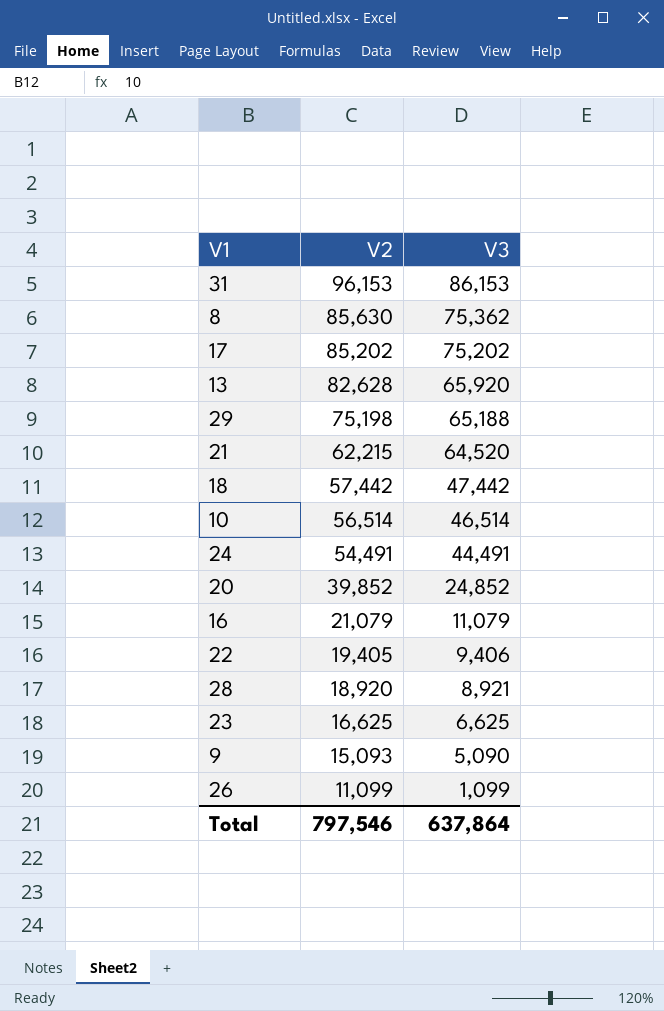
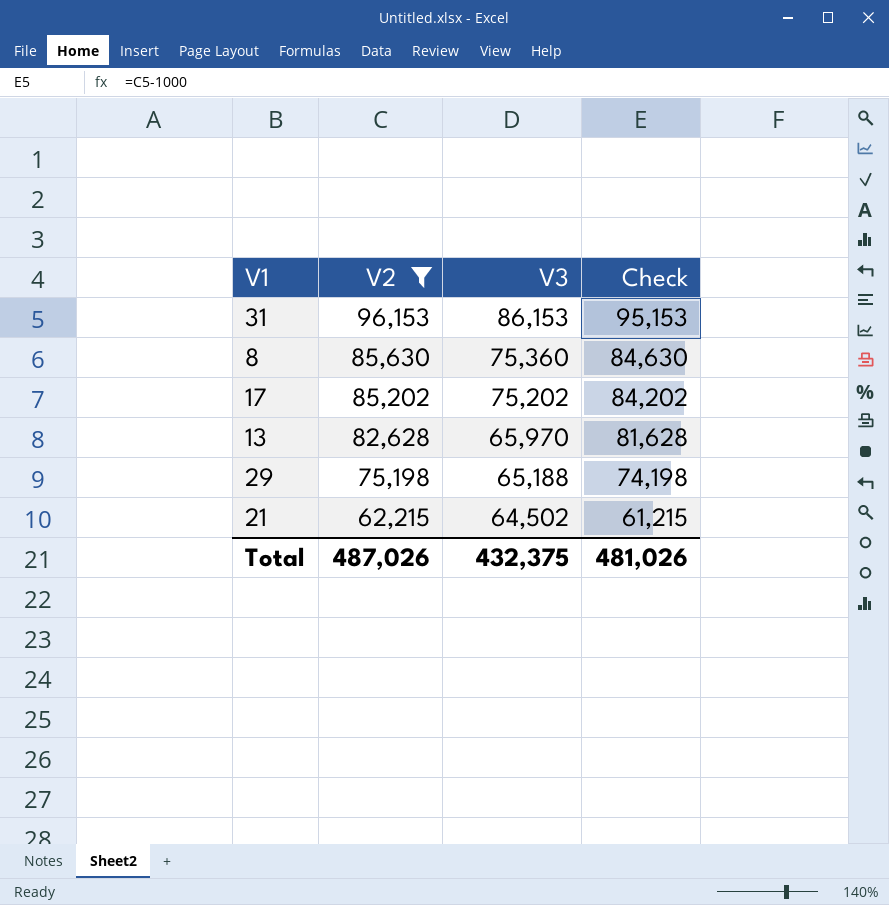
filter: none -> V2 >= 62,215
column Check | formula: none -> [V2] - 1000
8 | V3: 75,362 -> 75,360
13 | V3: 65,920 -> 65,970
21 | V3: 64,520 -> 64,502
Total | V2: 797,546 -> 487,026
Total | V3: 637,864 -> 432,375

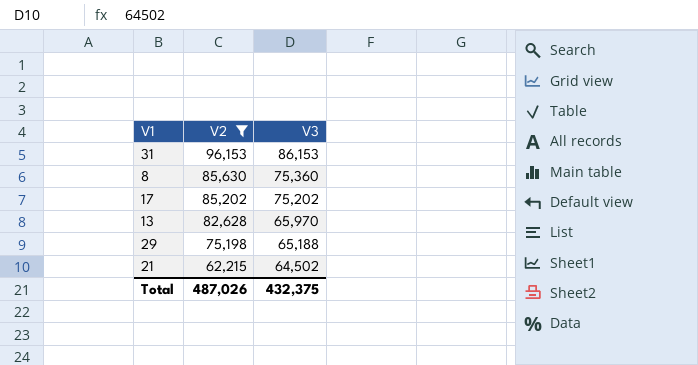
column Check | formula: [V2] - 1000 -> none

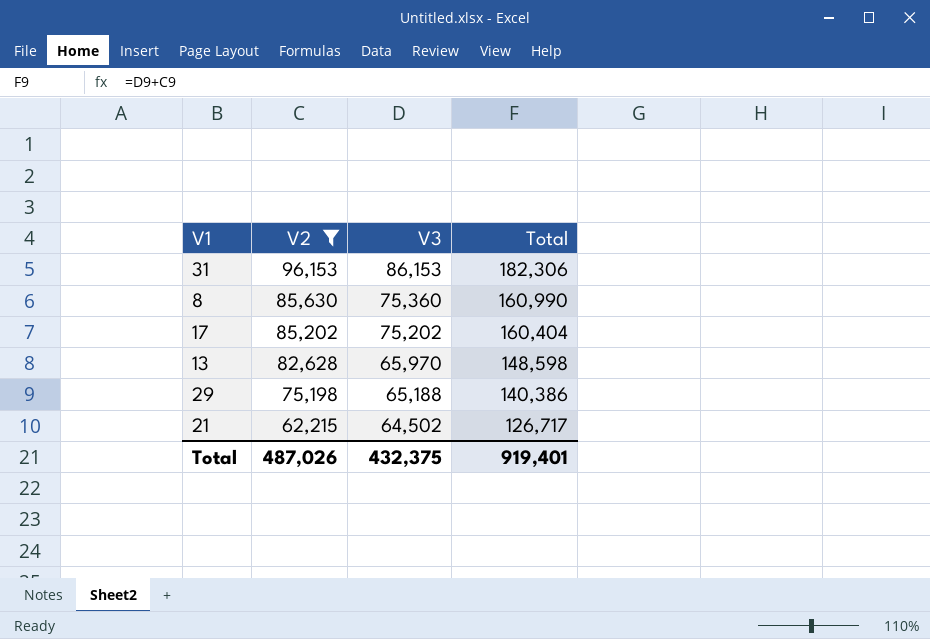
column Total | formula: none -> [V2] + [V3]

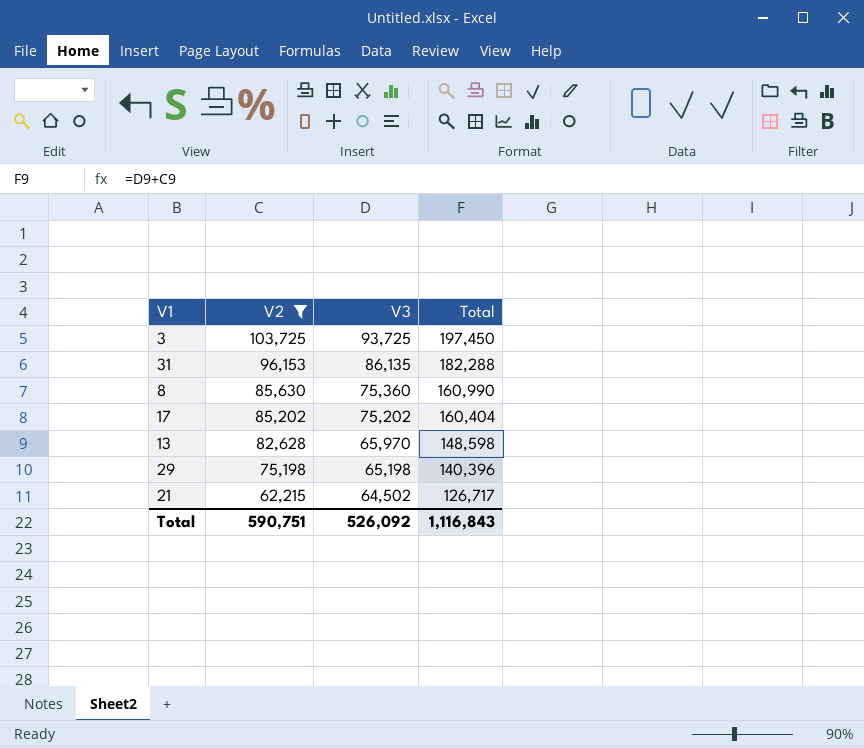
row 3: none -> 103,725 | 93,725 | 197,450
31 | V3: 86,153 -> 86,135
31 | Total: 182,306 -> 182,288
29 | V3: 65,188 -> 65,198
29 | Total: 140,386 -> 140,396
Total | V2: 487,026 -> 590,751
Total | V3: 432,375 -> 526,092
Total | Total: 919,401 -> 1,116,843

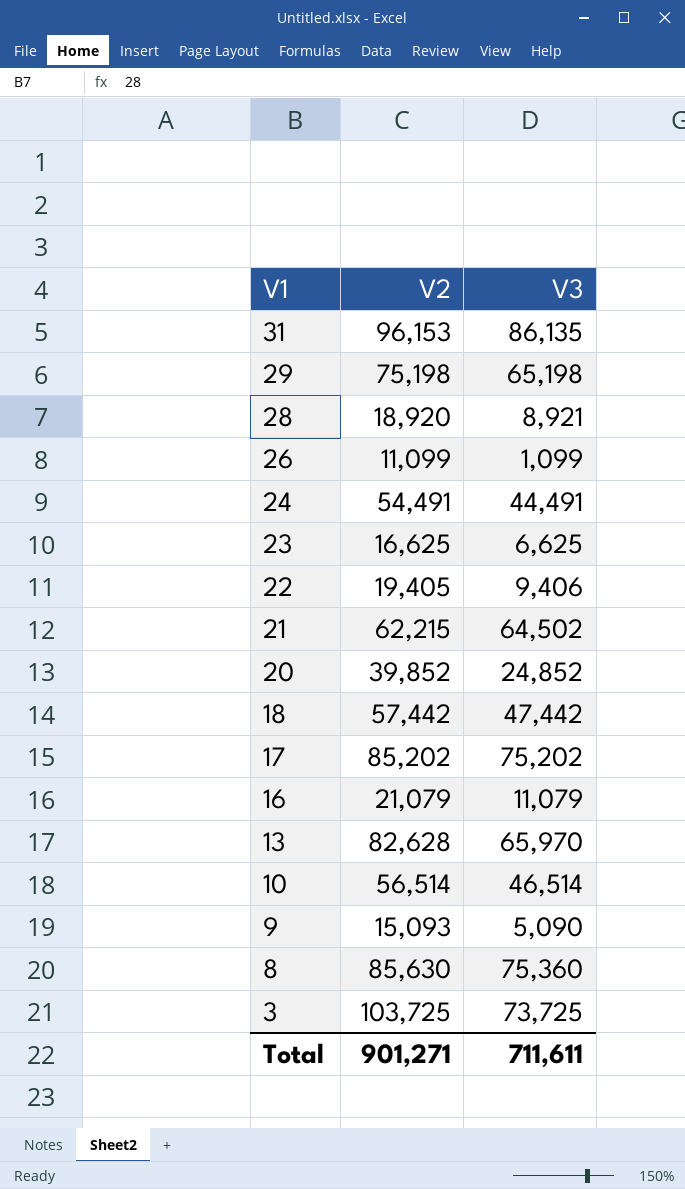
filter: V2 >= 62,215 -> none
row order: V2 descending -> V1 descending
column Total | formula: [V2] + [V3] -> none
3 | V3: 93,725 -> 73,725
Total | V2: 590,751 -> 901,271
Total | V3: 526,092 -> 711,611

